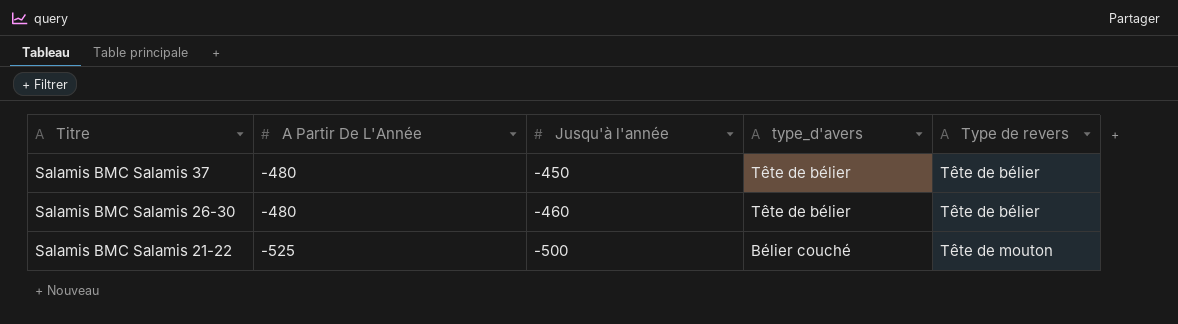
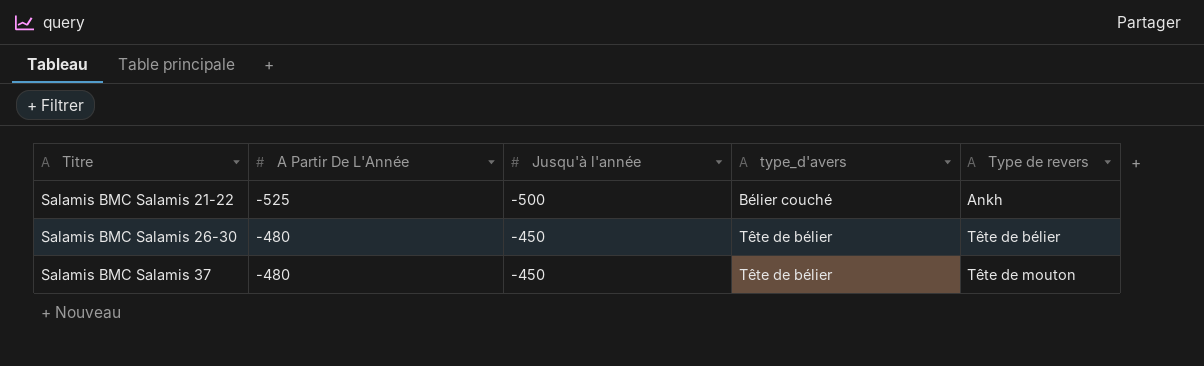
row order: Titre descending -> Titre ascending
Salamis BMC Salamis 21-22 | Type de revers: Tête de mouton -> Ankh
Salamis BMC Salamis 26-30 | Jusqu'à l'année: -460 -> -450
Salamis BMC Salamis 37 | Type de revers: Tête de bélier -> Tête de mouton

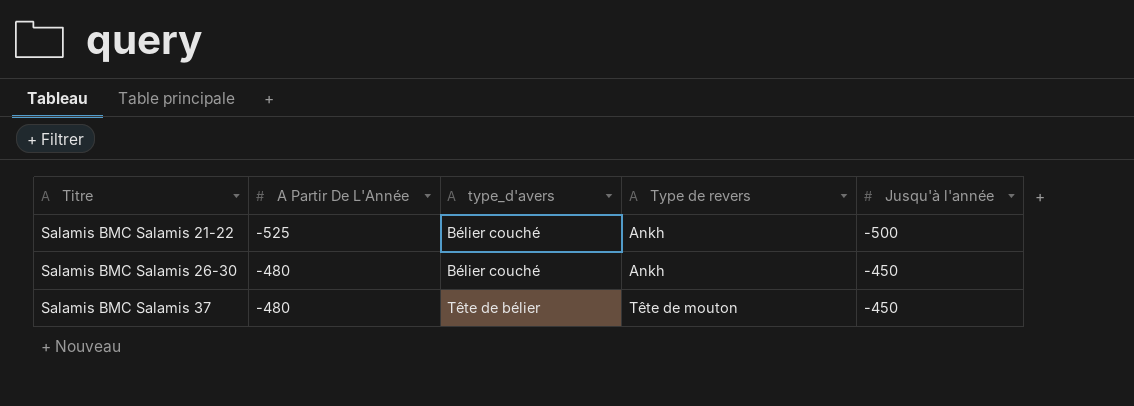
column Jusqu'à l'année | position: 3 -> 5
Salamis BMC Salamis 26-30 | type_d'avers: Tête de bélier -> Bélier couché
Salamis BMC Salamis 26-30 | Type de revers: Tête de bélier -> Ankh

